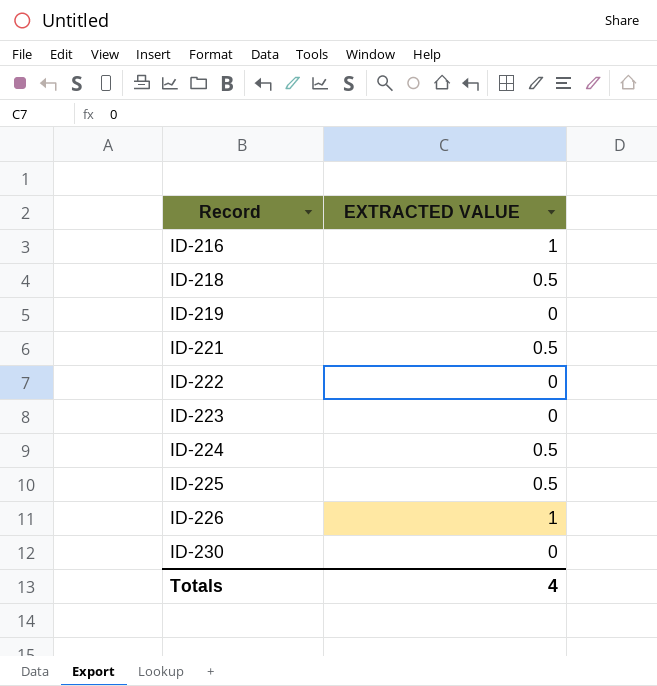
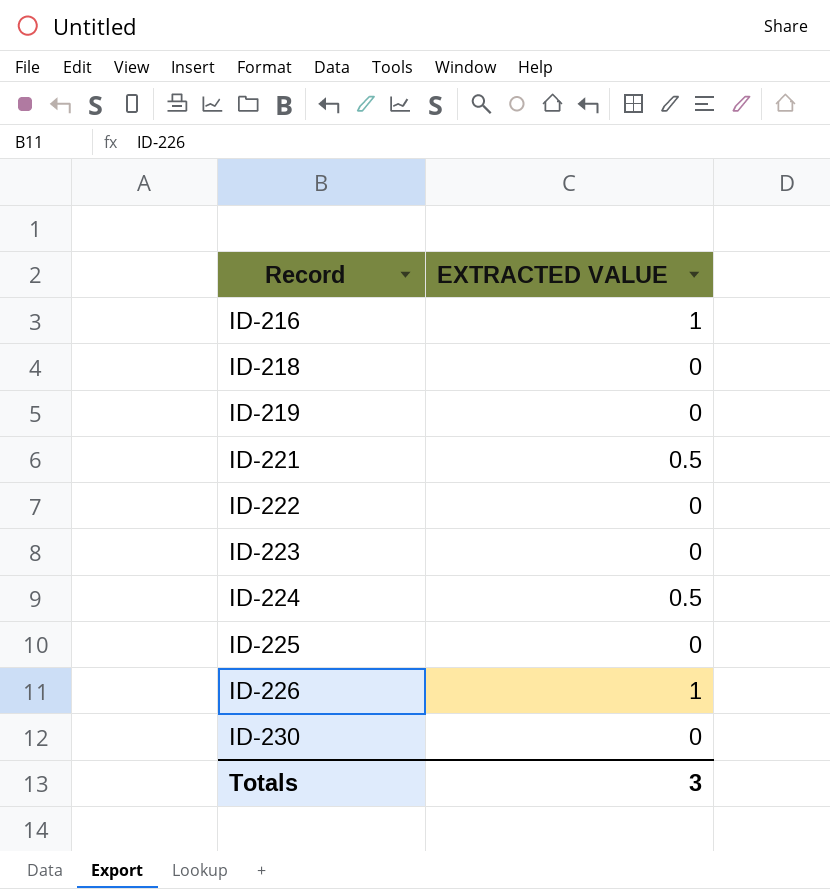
ID-218 | EXTRACTED VALUE: 0.5 -> 0
ID-225 | EXTRACTED VALUE: 0.5 -> 0
Totals | EXTRACTED VALUE: 4 -> 3

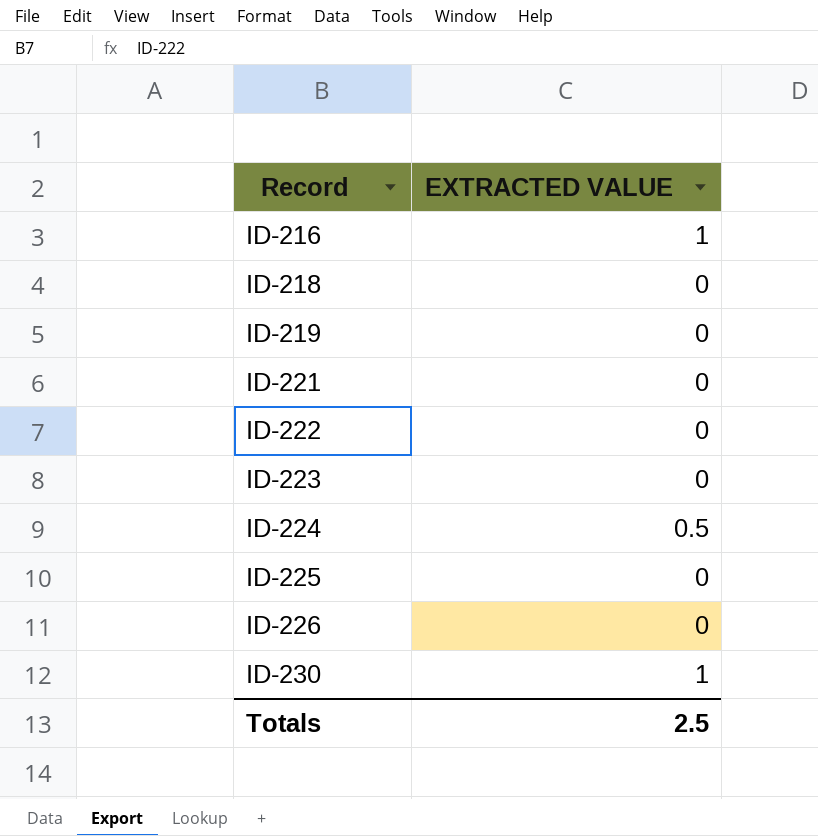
ID-221 | EXTRACTED VALUE: 0.5 -> 0
ID-226 | EXTRACTED VALUE: 1 -> 0
ID-230 | EXTRACTED VALUE: 0 -> 1
Totals | EXTRACTED VALUE: 3 -> 2.5

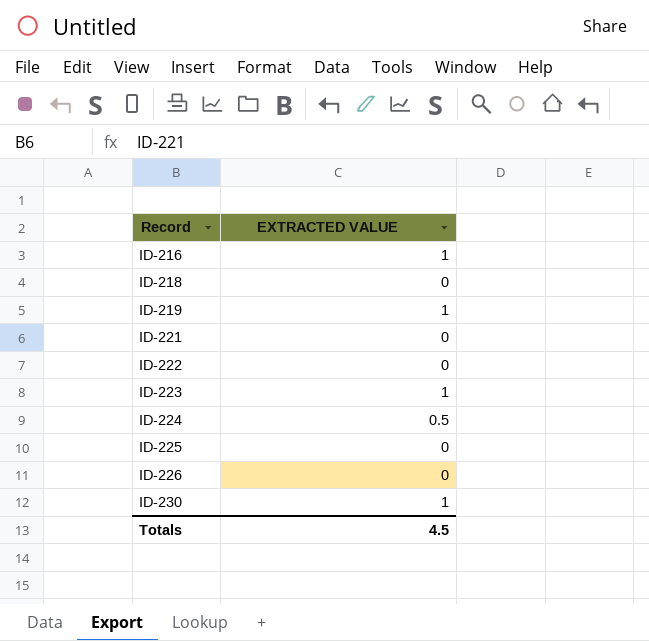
ID-219 | EXTRACTED VALUE: 0 -> 1
ID-223 | EXTRACTED VALUE: 0 -> 1
Totals | EXTRACTED VALUE: 2.5 -> 4.5

